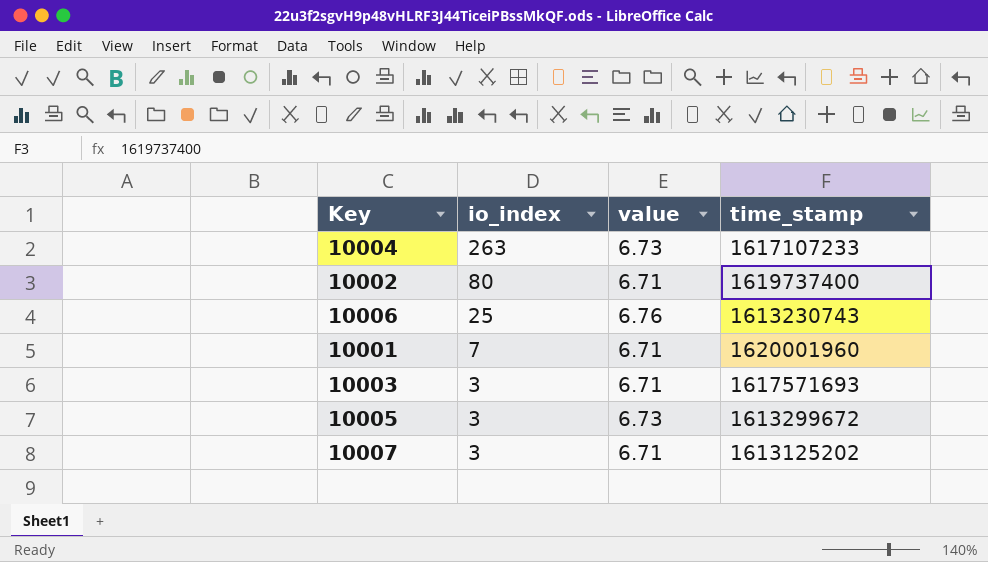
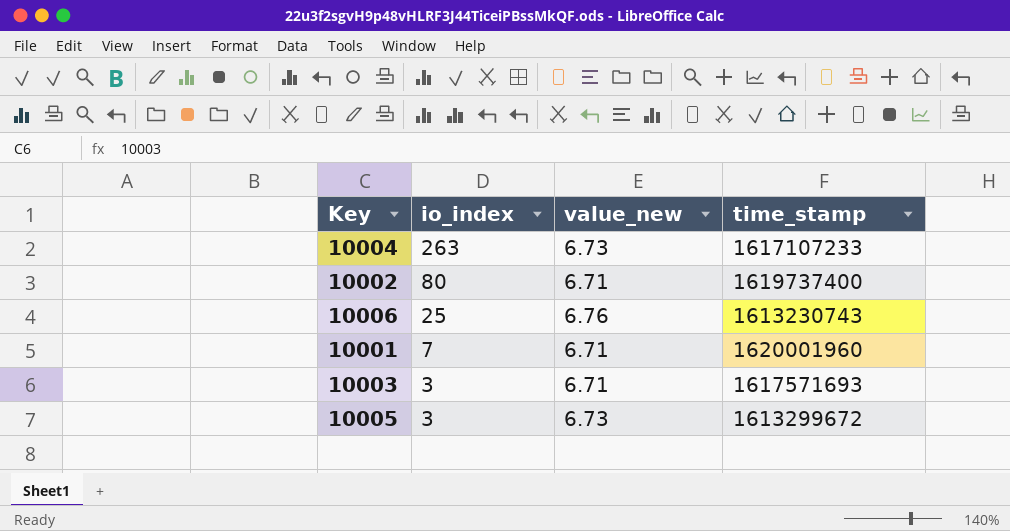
column name: value -> value_new
row 10007: 3 | 6.71 | 1613125202 -> none

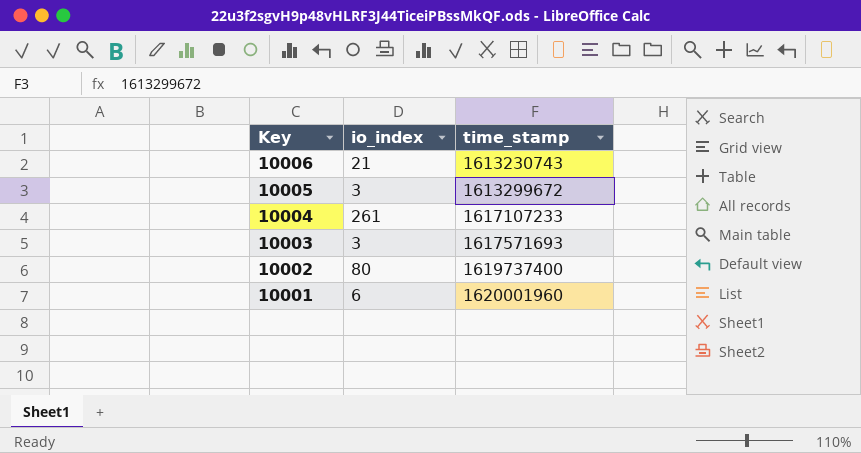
row order: io_index descending -> Key descending
column value_new | position: 3 -> none
10006 | io_index: 25 -> 21
10004 | io_index: 263 -> 261
10001 | io_index: 7 -> 6

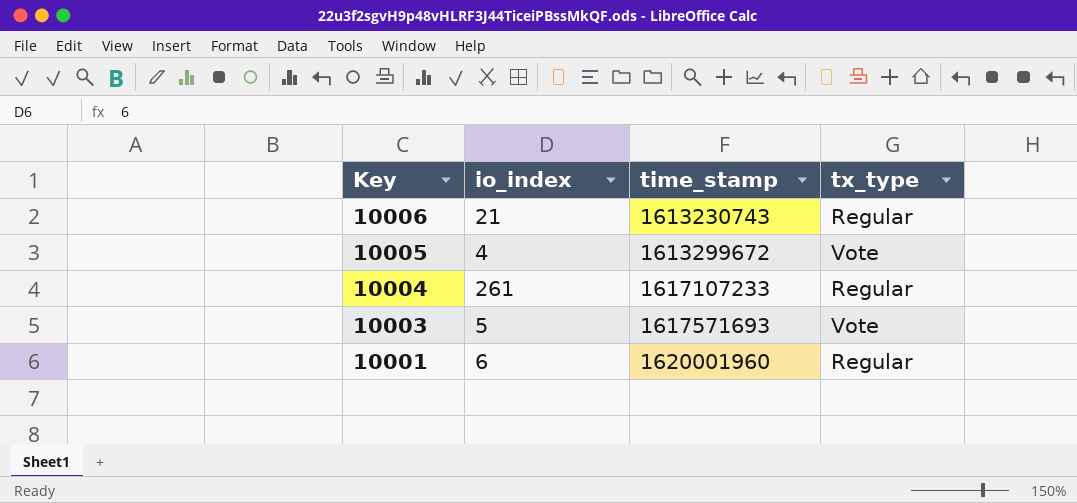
column tx_type | position: none -> 4
row 10002: 80 | 1619737400 -> none
10005 | io_index: 3 -> 4
10003 | io_index: 3 -> 5

